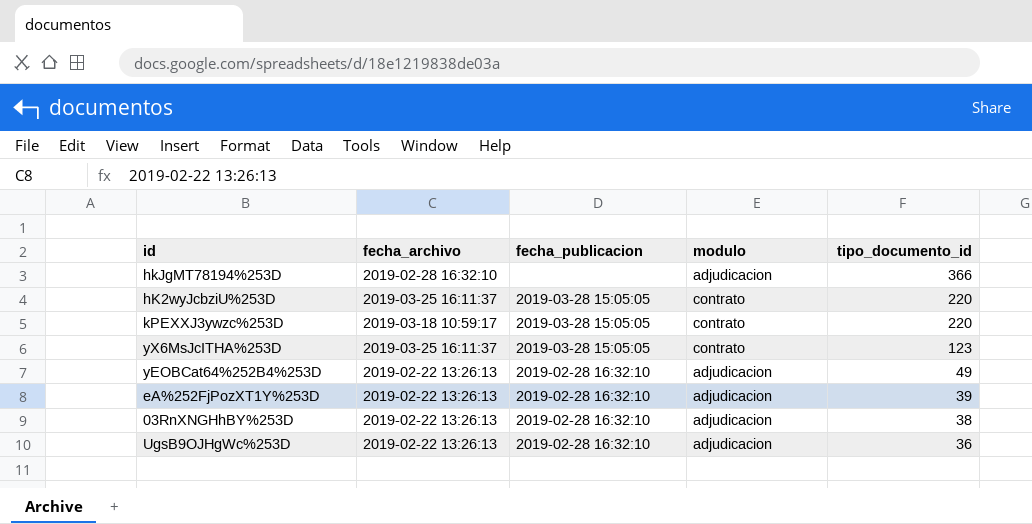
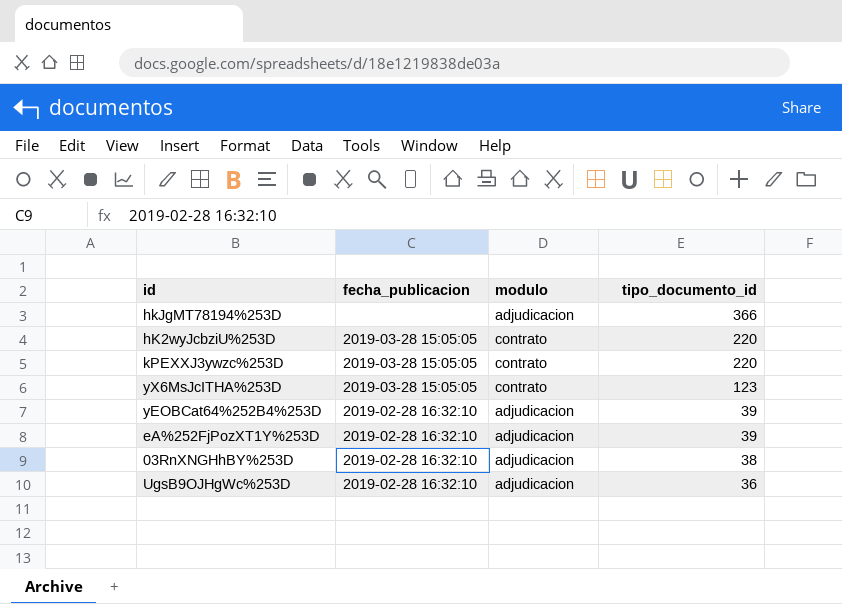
column fecha_archivo | position: 2 -> none
yEOBCat64%252B4%253D | tipo_documento_id: 49 -> 39

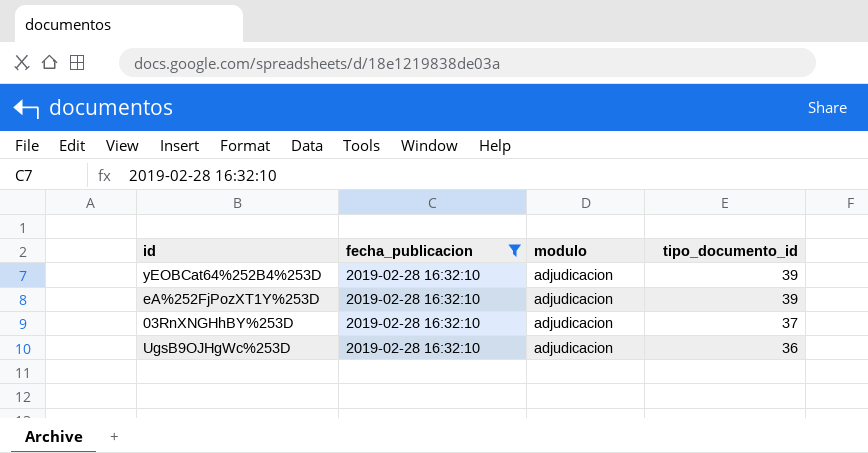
filter: none -> fecha_publicacion = 2019-02-28 16:32:10
03RnXNGHhBY%253D | tipo_documento_id: 38 -> 37

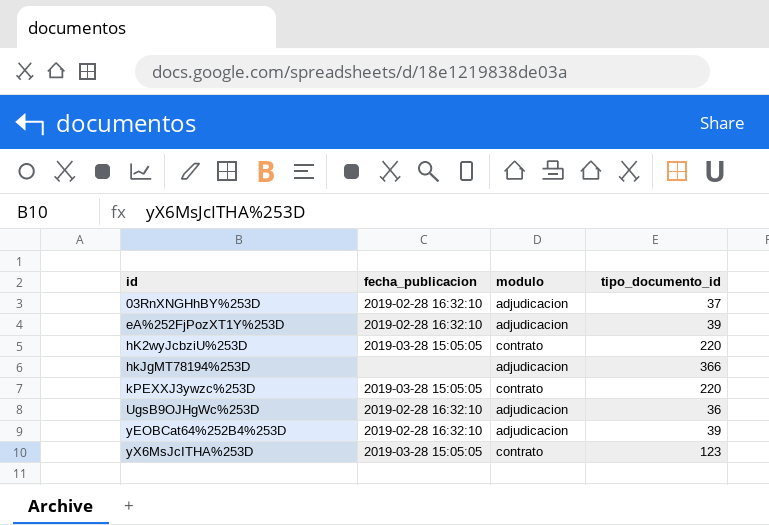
filter: fecha_publicacion = 2019-02-28 16:32:10 -> none
row order: tipo_documento_id descending -> id ascending

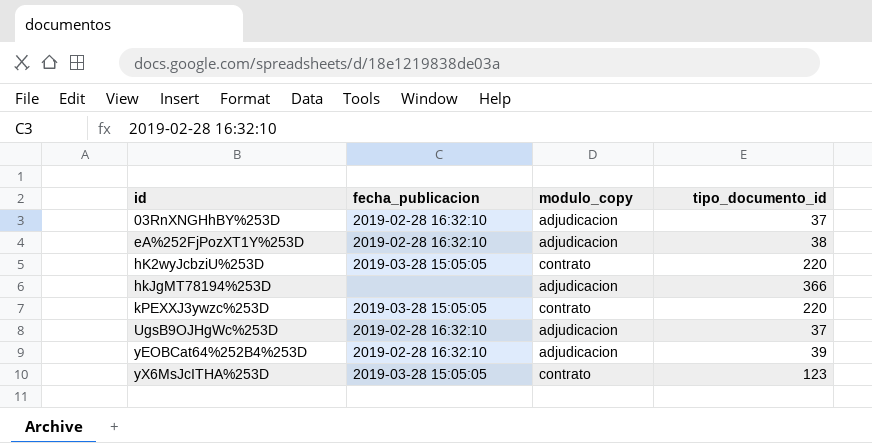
column name: modulo -> modulo_copy
eA%252FjPozXT1Y%253D | tipo_documento_id: 39 -> 38
UgsB9OJHgWc%253D | tipo_documento_id: 36 -> 37

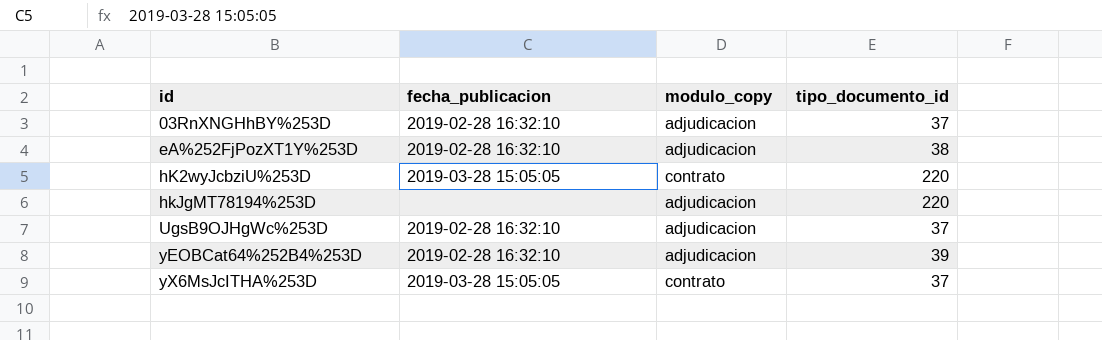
row kPEXXJ3ywzc%253D: 2019-03-28 15:05:05 | contrato | 220 -> none
hkJgMT78194%253D | tipo_documento_id: 366 -> 220
yX6MsJcITHA%253D | tipo_documento_id: 123 -> 37

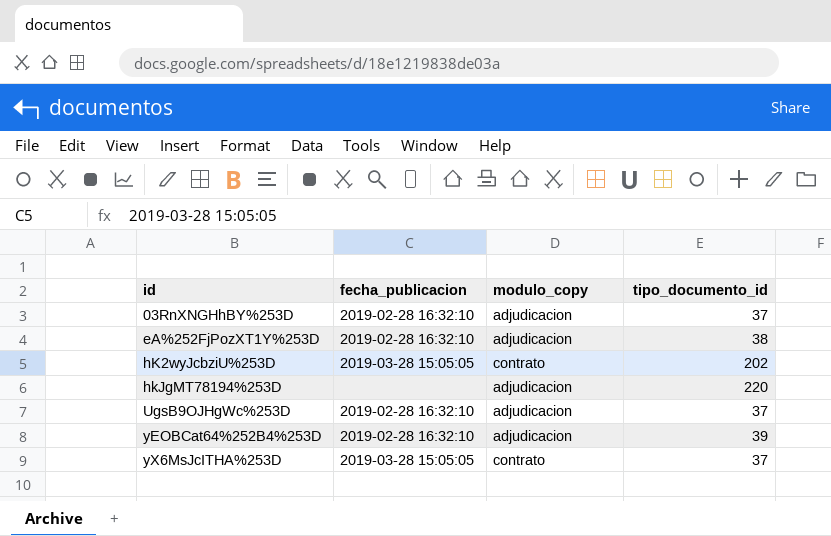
hK2wyJcbziU%253D | tipo_documento_id: 220 -> 202

